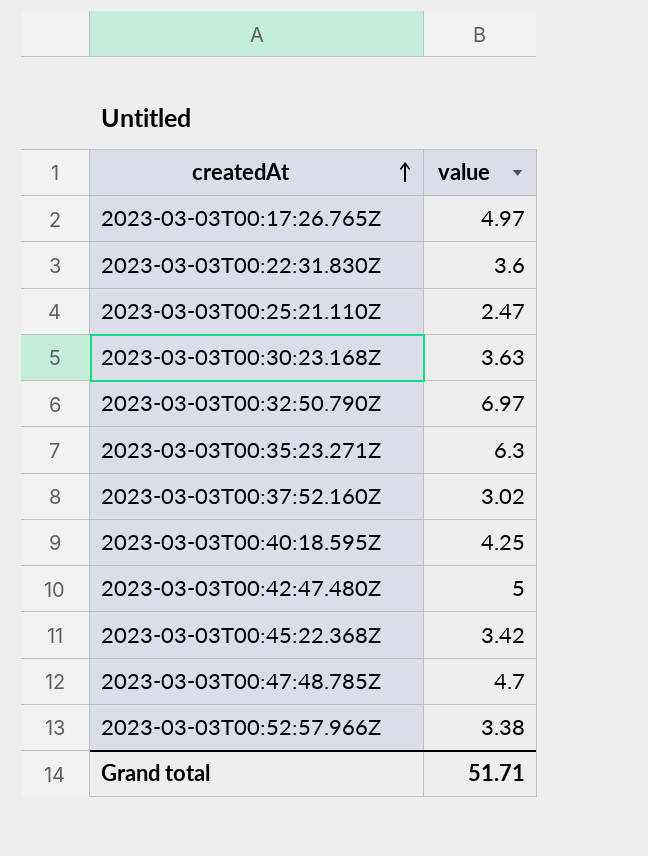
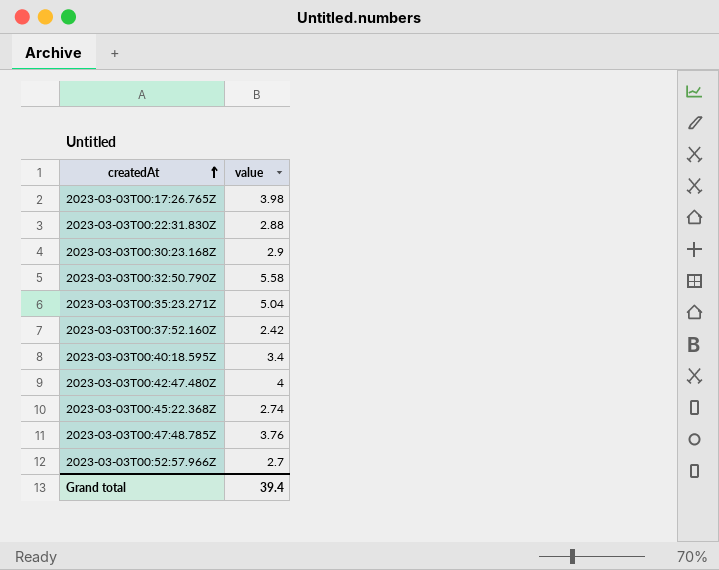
row 2023-03-03T00:25:21.110Z: 2.47 -> none
2023-03-03T00:17:26.765Z | value: 4.97 -> 3.98
2023-03-03T00:22:31.830Z | value: 3.6 -> 2.88
2023-03-03T00:30:23.168Z | value: 3.63 -> 2.9
2023-03-03T00:32:50.790Z | value: 6.97 -> 5.58
2023-03-03T00:35:23.271Z | value: 6.3 -> 5.04
2023-03-03T00:37:52.160Z | value: 3.02 -> 2.42
2023-03-03T00:40:18.595Z | value: 4.25 -> 3.4
2023-03-03T00:42:47.480Z | value: 5 -> 4
2023-03-03T00:45:22.368Z | value: 3.42 -> 2.74
2023-03-03T00:47:48.785Z | value: 4.7 -> 3.76
2023-03-03T00:52:57.966Z | value: 3.38 -> 2.7
Grand total | value: 51.71 -> 39.4

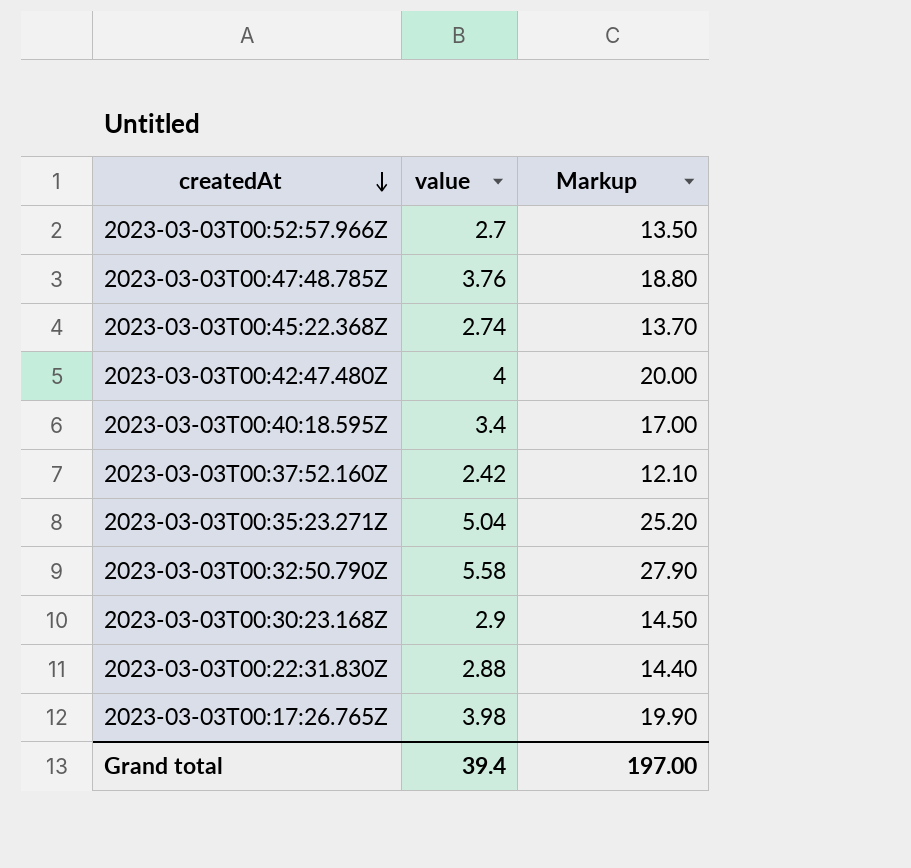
row order: createdAt ascending -> createdAt descending
column Markup | formula: none -> [value] * 5

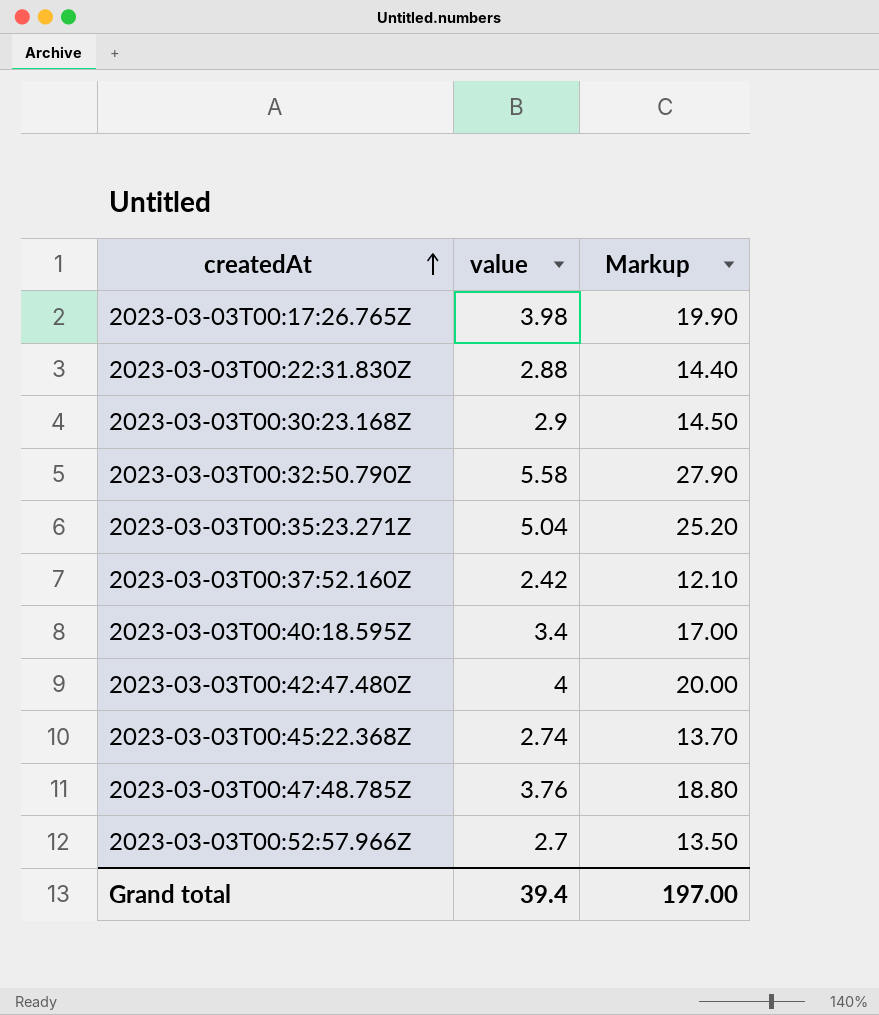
row order: createdAt descending -> createdAt ascending

